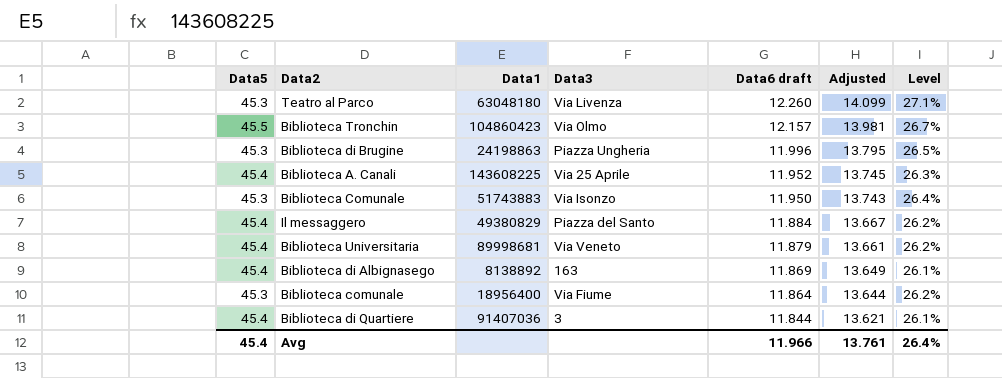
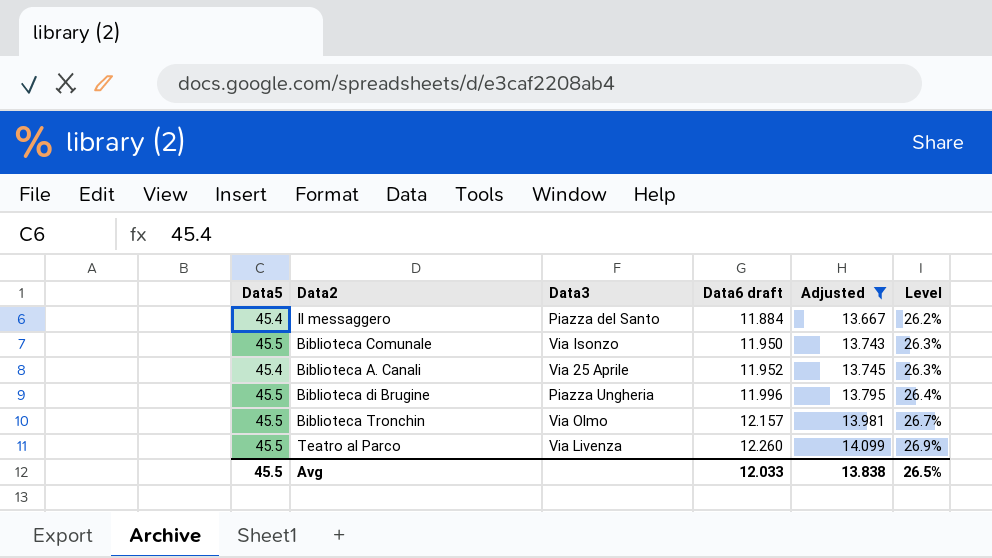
filter: none -> Adjusted >= 13.667
row order: Data6 draft descending -> Data6 draft ascending
column Data1 | position: 3 -> none
Biblioteca Comunale | Data5: 45.3 -> 45.5
Biblioteca Comunale | Level: 26.4% -> 26.3%
Biblioteca di Brugine | Data5: 45.3 -> 45.5
Biblioteca di Brugine | Level: 26.5% -> 26.4%
Teatro al Parco | Data5: 45.3 -> 45.5
Teatro al Parco | Level: 27.1% -> 26.9%
Avg | Data5: 45.4 -> 45.5
Avg | Data6 draft: 11.966 -> 12.033
Avg | Adjusted: 13.761 -> 13.838
Avg | Level: 26.4% -> 26.5%

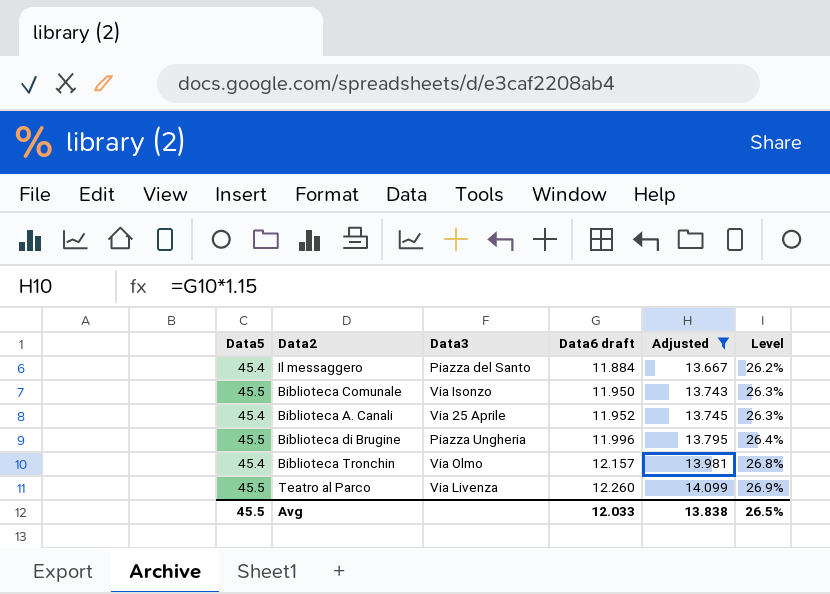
Biblioteca Tronchin | Data5: 45.5 -> 45.4
Biblioteca Tronchin | Level: 26.7% -> 26.8%

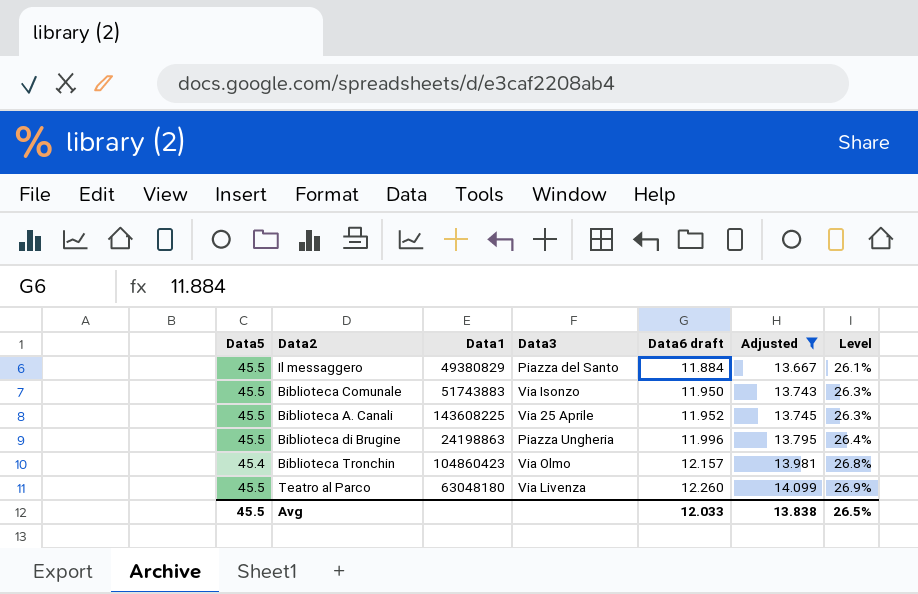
column Data1 | position: none -> 3
Il messaggero | Data5: 45.4 -> 45.5
Il messaggero | Level: 26.2% -> 26.1%
Biblioteca A. Canali | Data5: 45.4 -> 45.5

